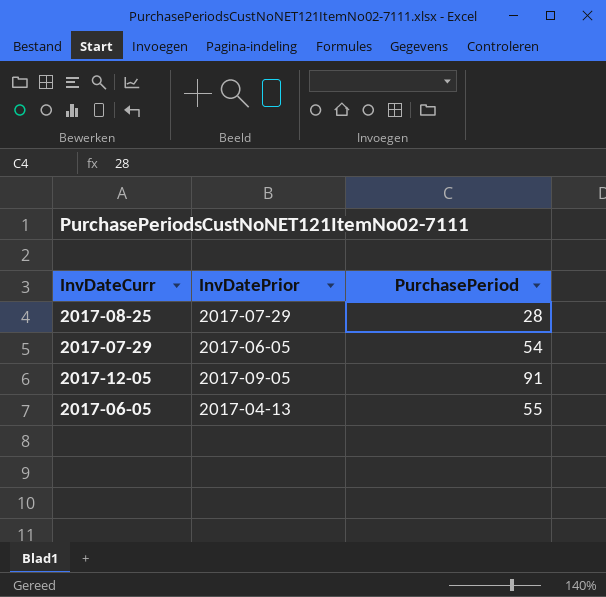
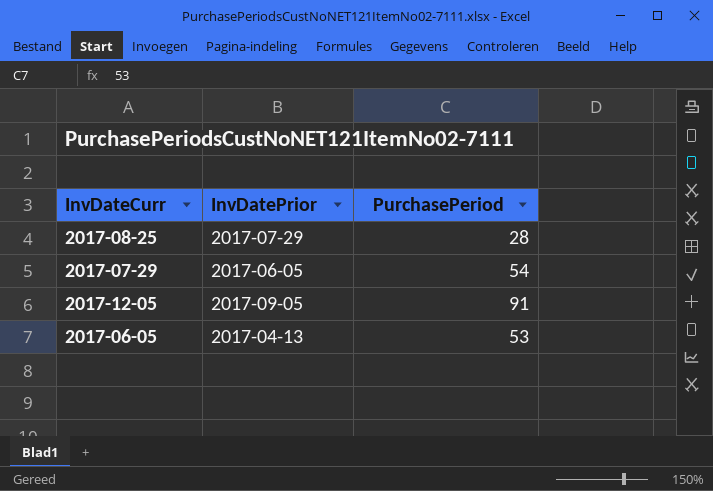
2017-06-05 | PurchasePeriod: 55 -> 53

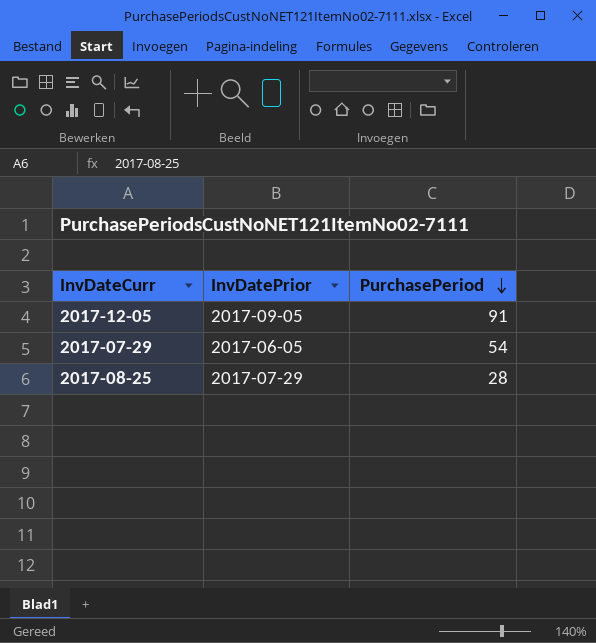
row order: none -> PurchasePeriod descending
row 2017-06-05: 2017-04-13 | 53 -> none

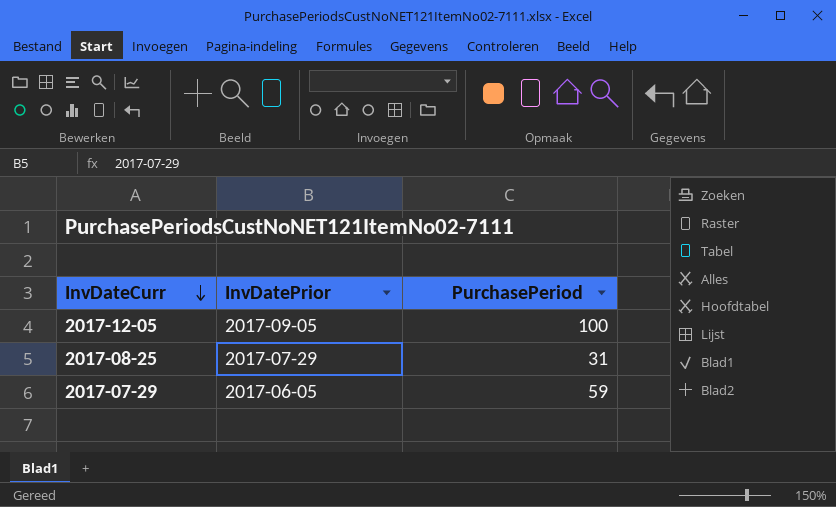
row order: PurchasePeriod descending -> InvDateCurr descending
2017-12-05 | PurchasePeriod: 91 -> 100
2017-08-25 | PurchasePeriod: 28 -> 31
2017-07-29 | PurchasePeriod: 54 -> 59

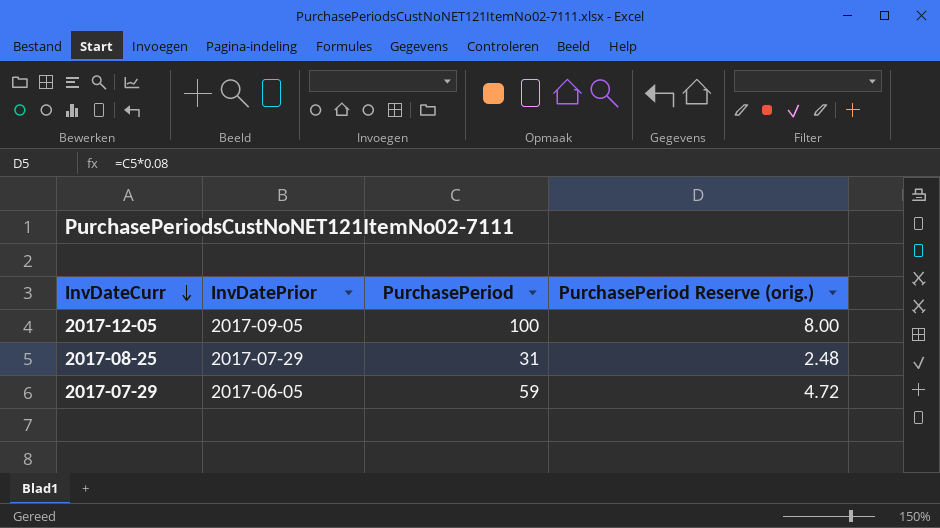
column PurchasePeriod Reserve (orig.) | formula: none -> [PurchasePeriod] * 0.08

